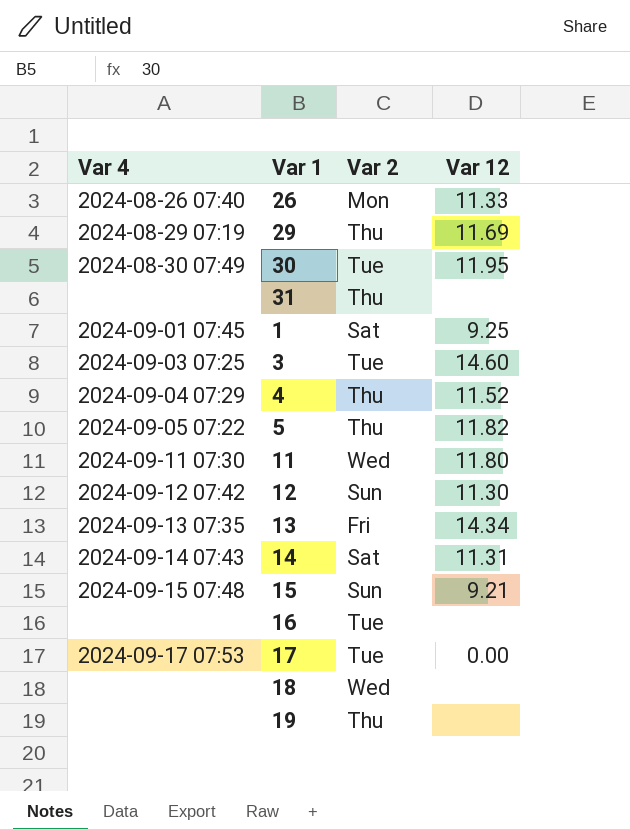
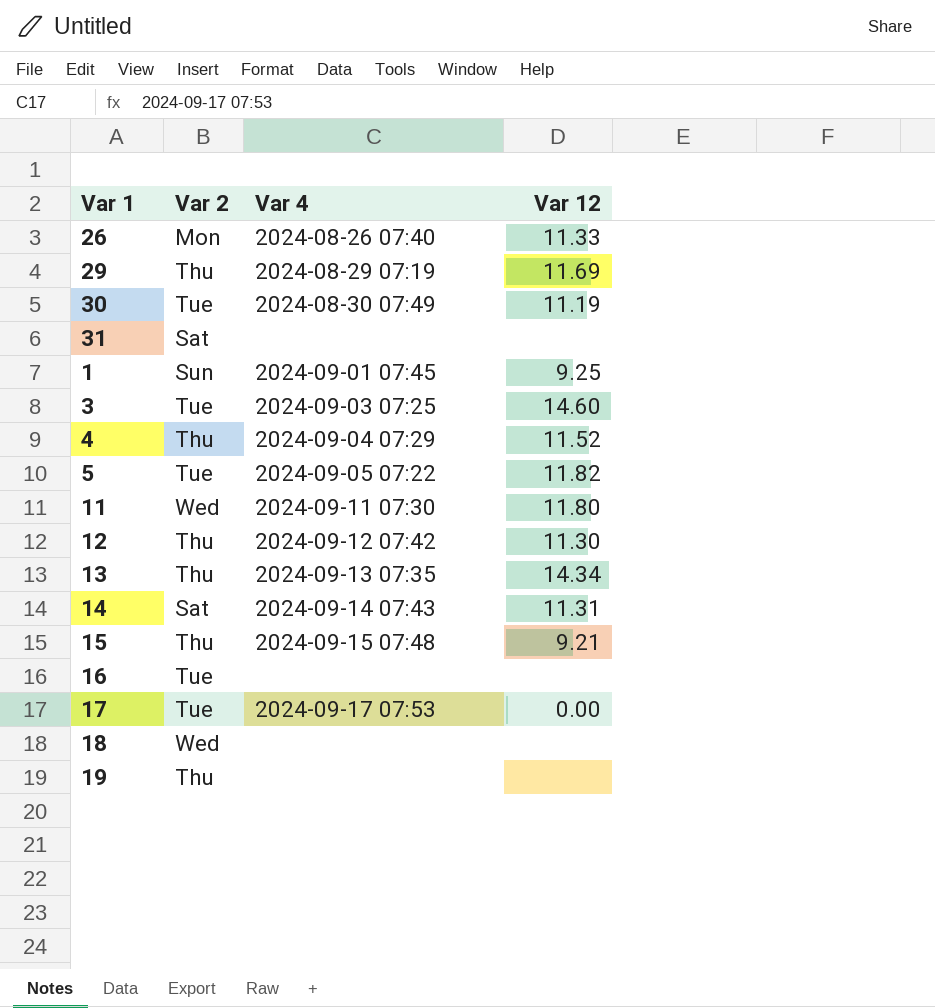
column Var 4 | position: 1 -> 3
30 | Var 12: 11.95 -> 11.19
31 | Var 2: Thu -> Sat
1 | Var 2: Sat -> Sun
5 | Var 2: Thu -> Tue
12 | Var 2: Sun -> Thu
13 | Var 2: Fri -> Thu
15 | Var 2: Sun -> Thu

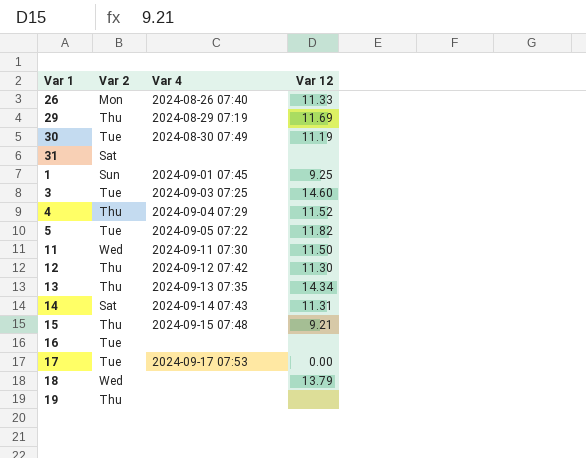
11 | Var 12: 11.80 -> 11.50
18 | Var 12: none -> 13.79

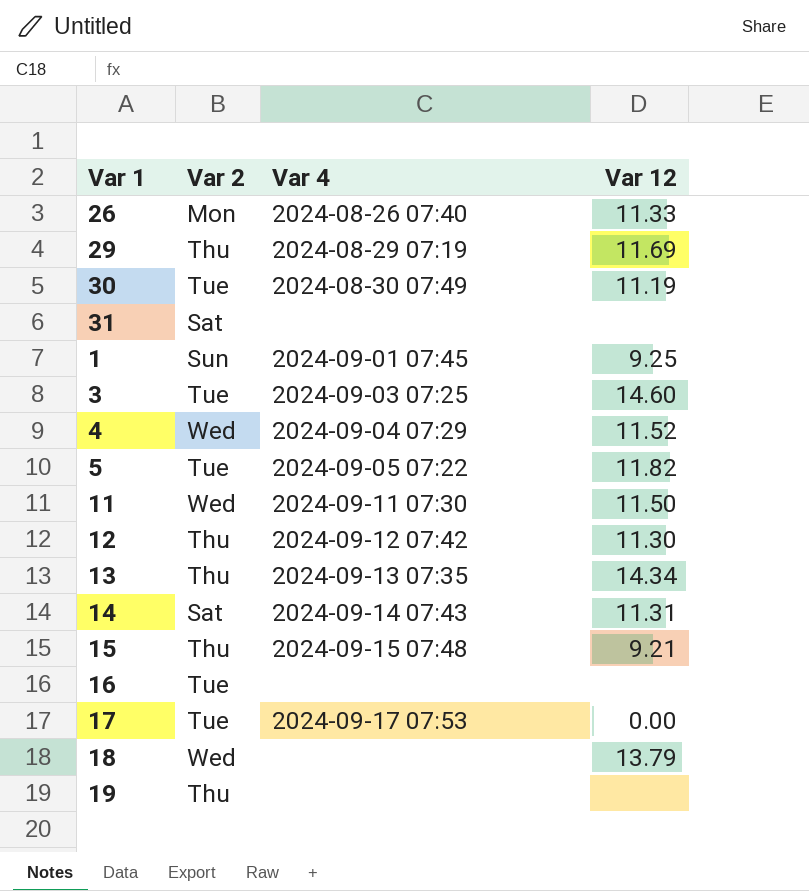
4 | Var 2: Thu -> Wed

